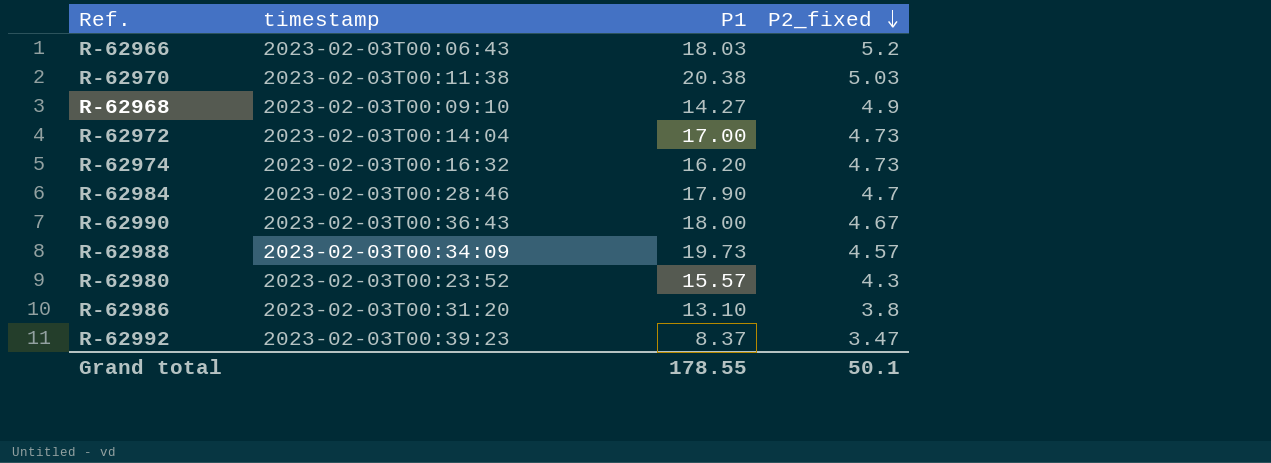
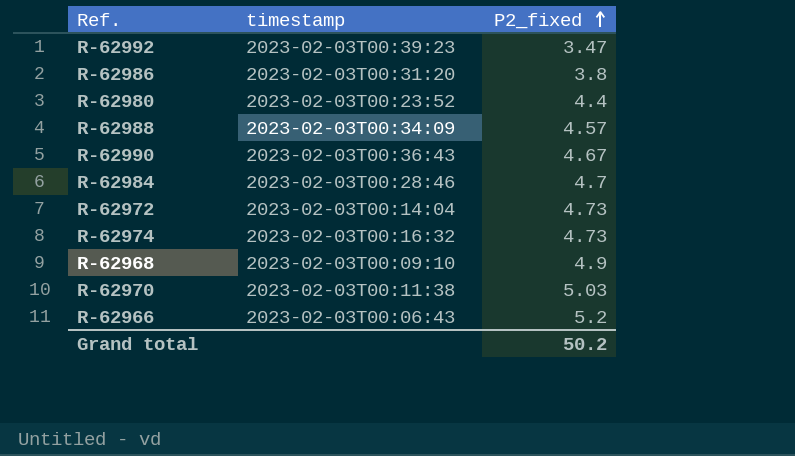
row order: P2_fixed descending -> P2_fixed ascending
column P1 | position: 3 -> none
R-62980 | P2_fixed: 4.3 -> 4.4
Grand total | P2_fixed: 50.1 -> 50.2

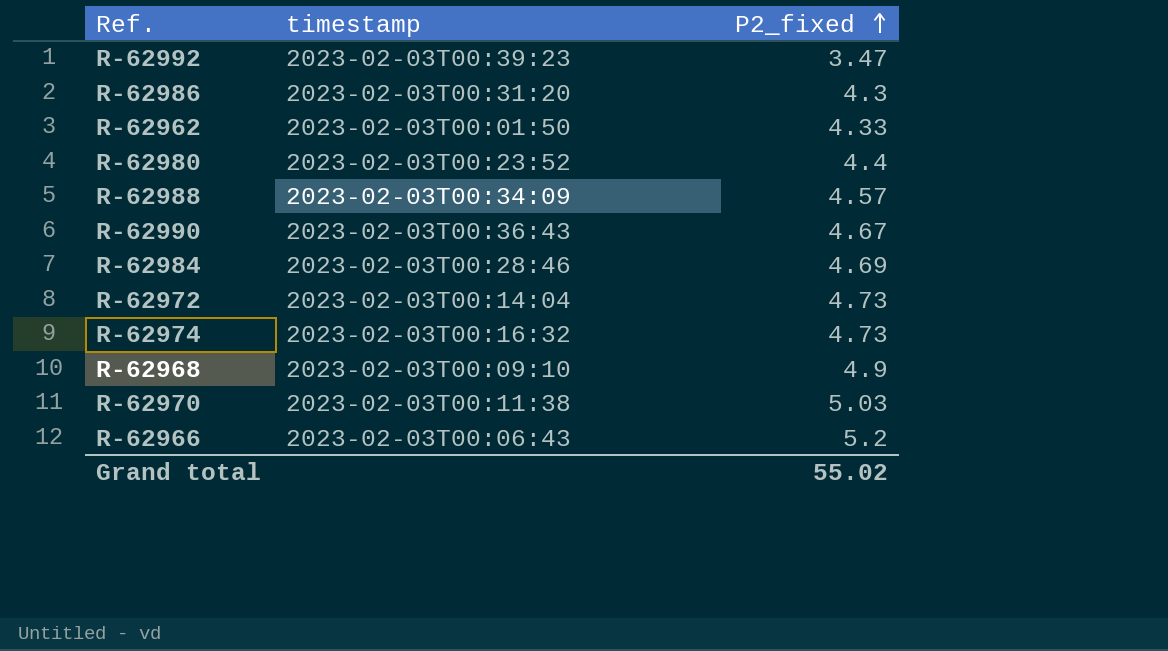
R-62986 | P2_fixed: 3.8 -> 4.3
row R-62962: none -> 2023-02-03T00:01:50 | 4.33
R-62984 | P2_fixed: 4.7 -> 4.69
Grand total | P2_fixed: 50.2 -> 55.02

